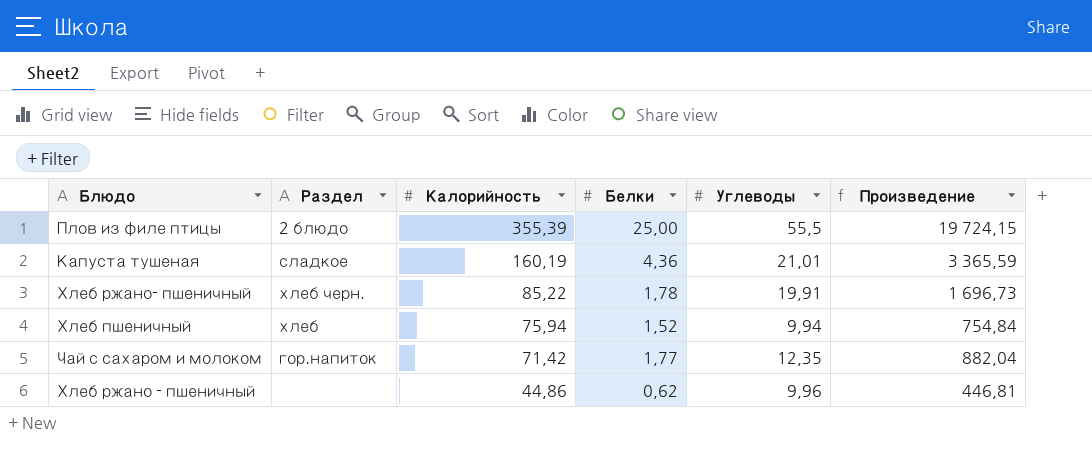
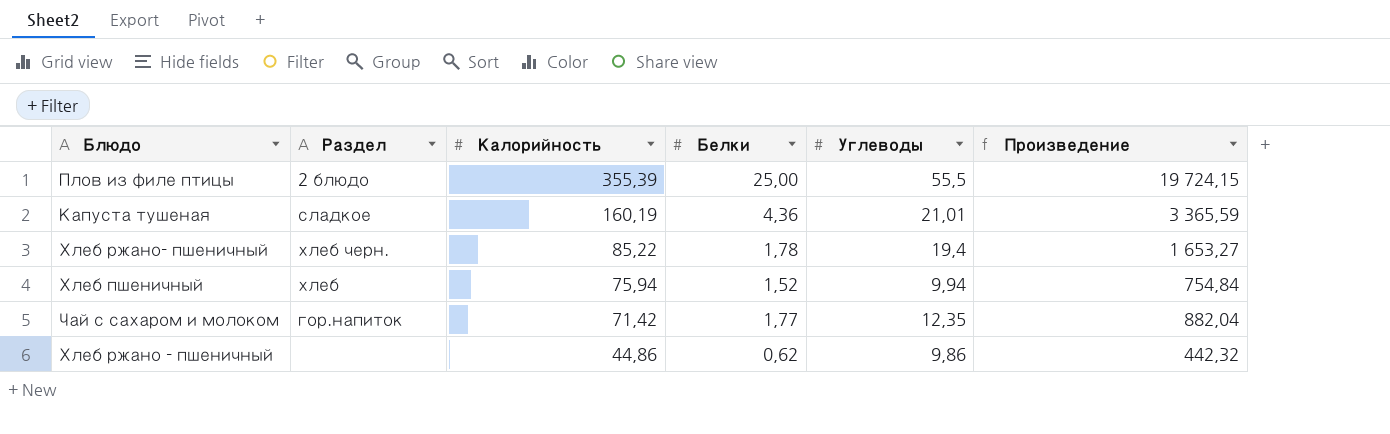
Хлеб ржано- пшеничный | Углеводы: 19,91 -> 19,4
Хлеб ржано- пшеничный | Произведение: 1 696,73 -> 1 653,27
Хлеб ржано - пшеничный | Углеводы: 9,96 -> 9,86
Хлеб ржано - пшеничный | Произведение: 446,81 -> 442,32

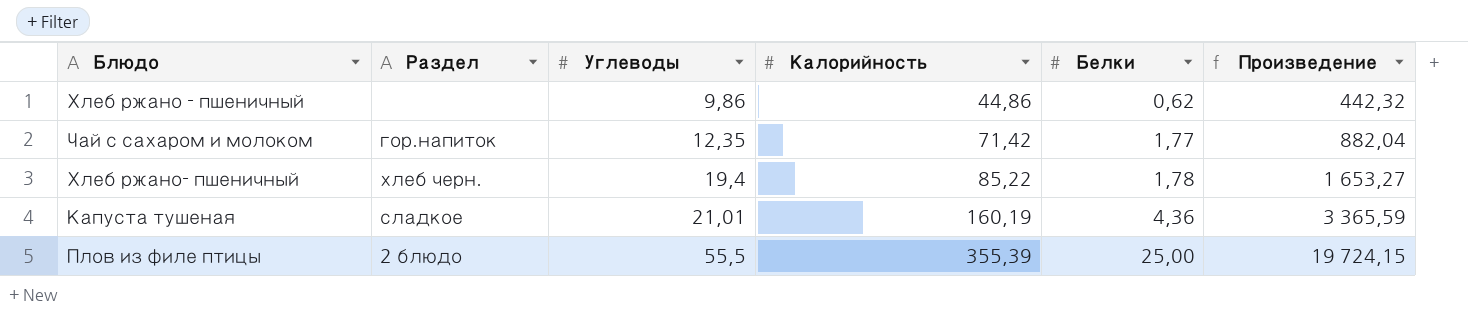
row order: Калорийность descending -> Углеводы ascending
column Углеводы | position: 5 -> 3
row Хлеб пшеничный: хлеб | 75,94 | 1,52 | 9,94 | 754,84 -> none

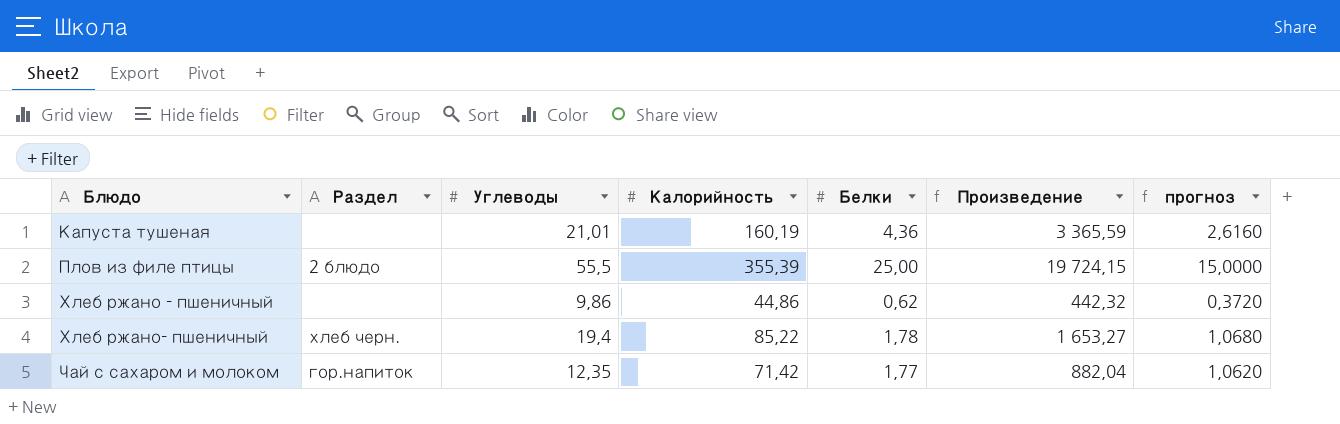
row order: Углеводы ascending -> Блюдо ascending
column прогноз | formula: none -> [Белки] * 0,6
Капуста тушеная | Раздел: сладкое -> none

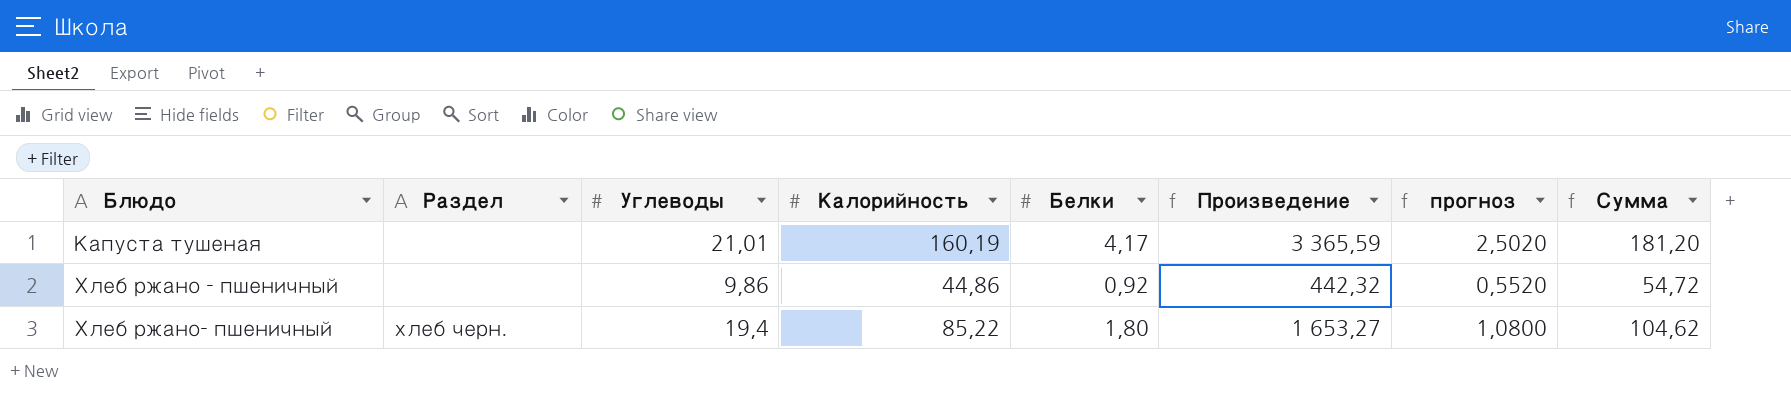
column Сумма | formula: none -> [Углеводы] + [Калорийность]
row Плов из филе птицы: 2 блюдо | 55,5 | 355,39 | 25,00 | 19 724,15 | 15,0000 -> none
row Чай с сахаром и молоком: гор.напиток | 12,35 | 71,42 | 1,77 | 882,04 | 1,0620 -> none
Капуста тушеная | Белки: 4,36 -> 4,17
Капуста тушеная | прогноз: 2,6160 -> 2,5020
Хлеб ржано - пшеничный | Белки: 0,62 -> 0,92
Хлеб ржано - пшеничный | прогноз: 0,3720 -> 0,5520
Хлеб ржано- пшеничный | Белки: 1,78 -> 1,80
Хлеб ржано- пшеничный | прогноз: 1,0680 -> 1,0800

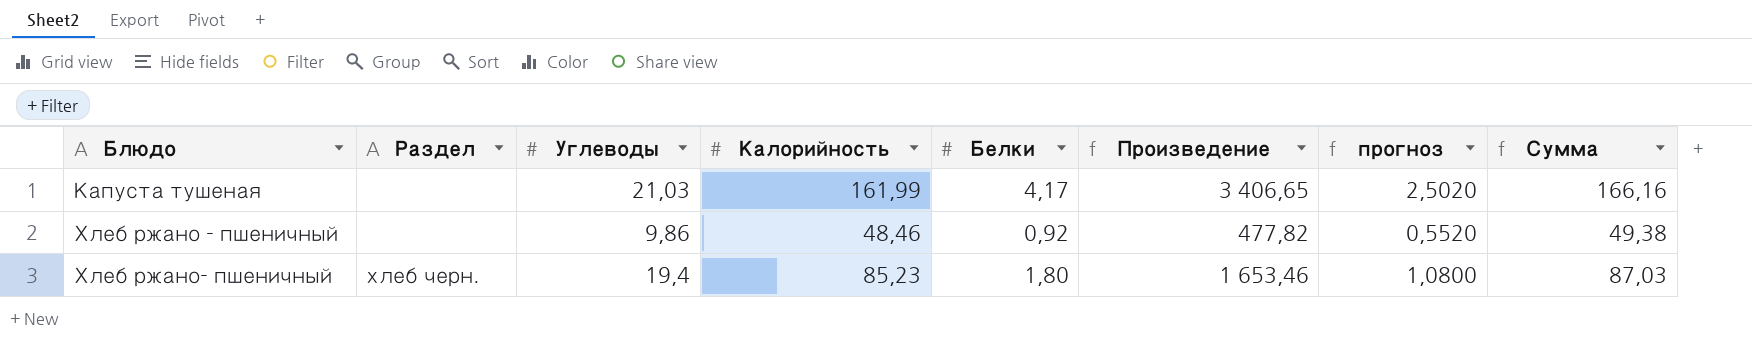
column Сумма | formula: [Углеводы] + [Калорийность] -> [Калорийность] + [Белки]
Капуста тушеная | Углеводы: 21,01 -> 21,03
Капуста тушеная | Калорийность: 160,19 -> 161,99
Капуста тушеная | Произведение: 3 365,59 -> 3 406,65
Хлеб ржано - пшеничный | Калорийность: 44,86 -> 48,46
Хлеб ржано - пшеничный | Произведение: 442,32 -> 477,82
Хлеб ржано- пшеничный | Калорийность: 85,22 -> 85,23
Хлеб ржано- пшеничный | Произведение: 1 653,27 -> 1 653,46

